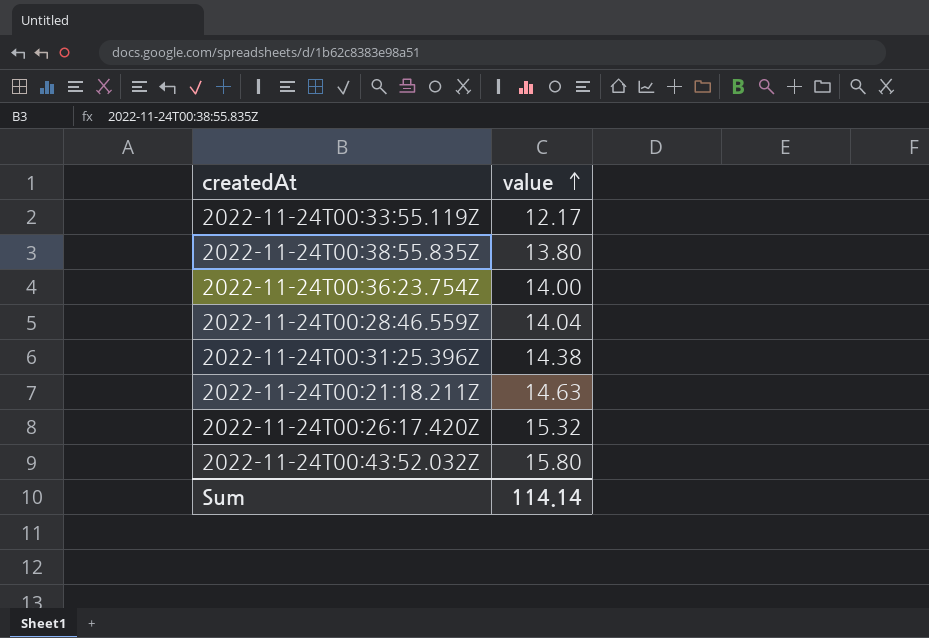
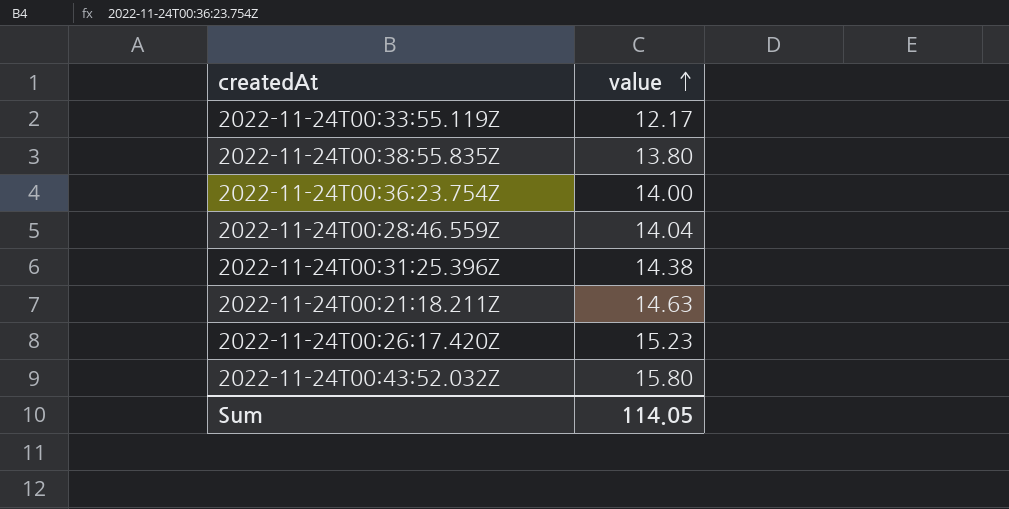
2022-11-24T00:26:17.420Z | value: 15.32 -> 15.23
Sum | value: 114.14 -> 114.05

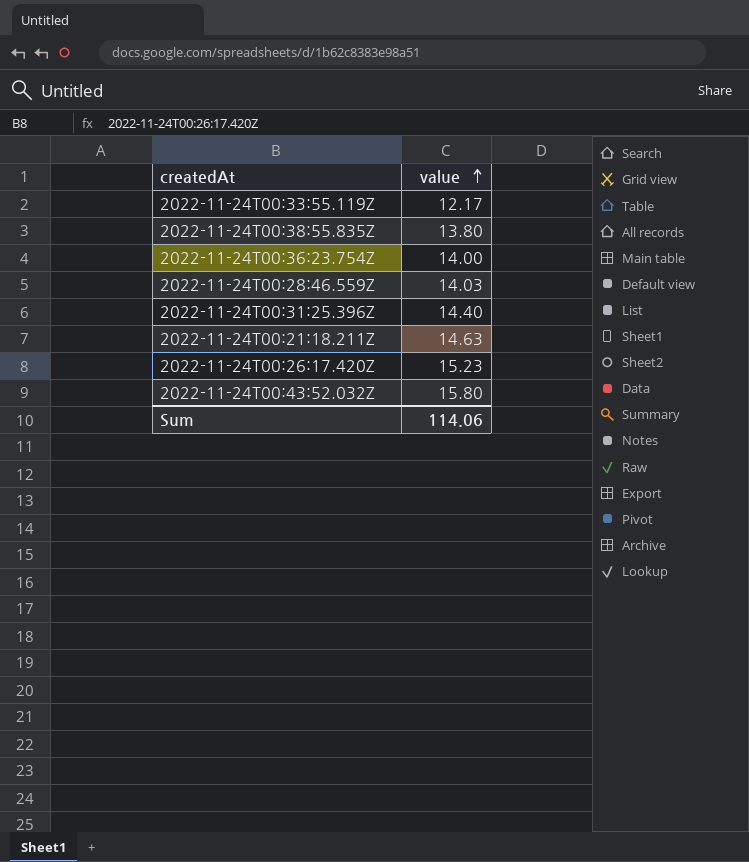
2022-11-24T00:28:46.559Z | value: 14.04 -> 14.03
2022-11-24T00:31:25.396Z | value: 14.38 -> 14.40
Sum | value: 114.05 -> 114.06

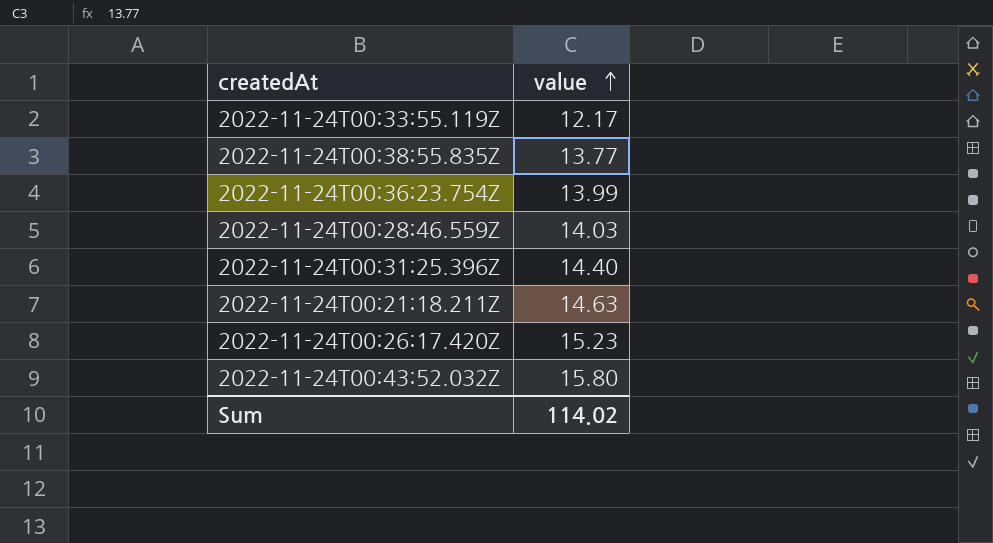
2022-11-24T00:38:55.835Z | value: 13.80 -> 13.77
2022-11-24T00:36:23.754Z | value: 14.00 -> 13.99
Sum | value: 114.06 -> 114.02

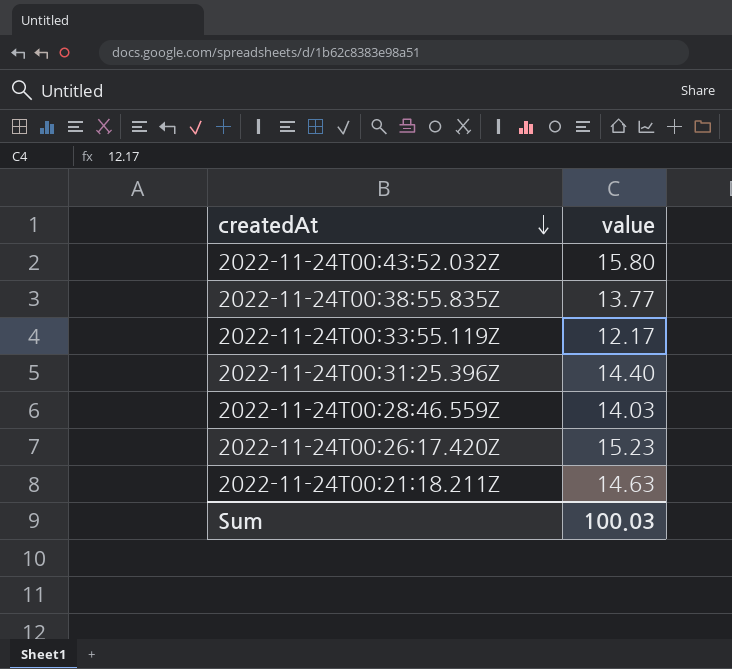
row order: value ascending -> createdAt descending
row 2022-11-24T00:36:23.754Z: 13.99 -> none
Sum | value: 114.02 -> 100.03

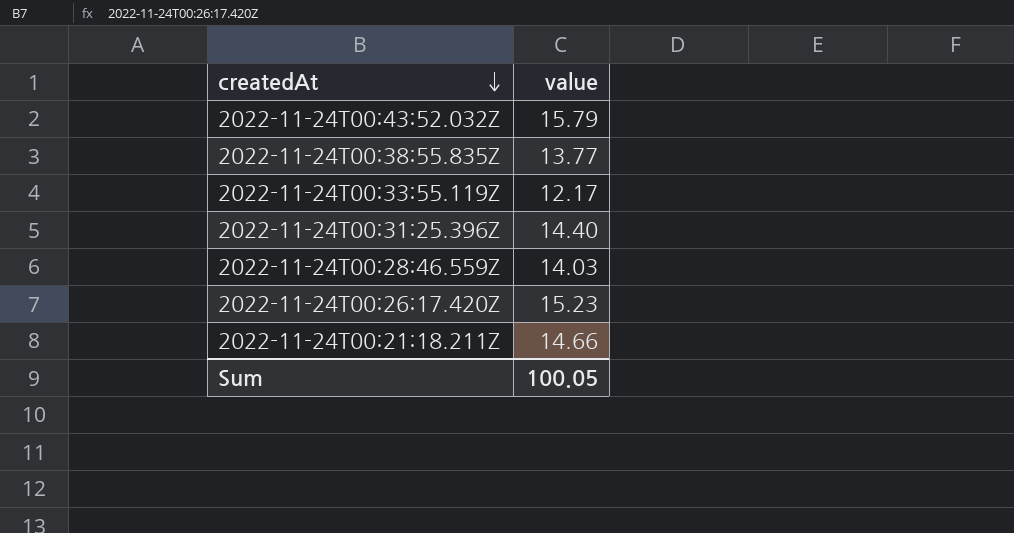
2022-11-24T00:43:52.032Z | value: 15.80 -> 15.79
2022-11-24T00:21:18.211Z | value: 14.63 -> 14.66
Sum | value: 100.03 -> 100.05

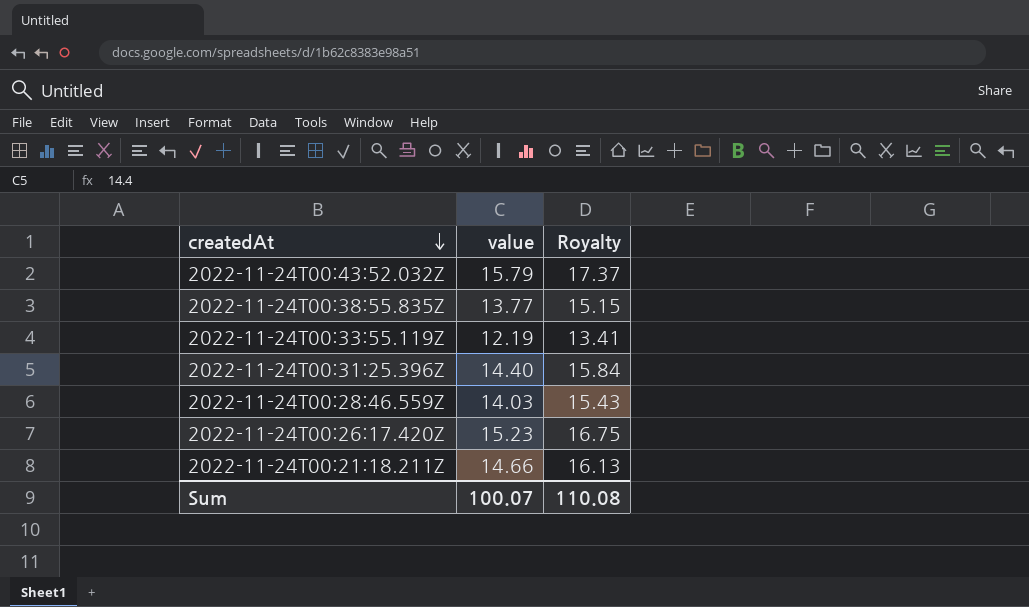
column Royalty | formula: none -> [value] * 1.1
2022-11-24T00:33:55.119Z | value: 12.17 -> 12.19
Sum | value: 100.05 -> 100.07

